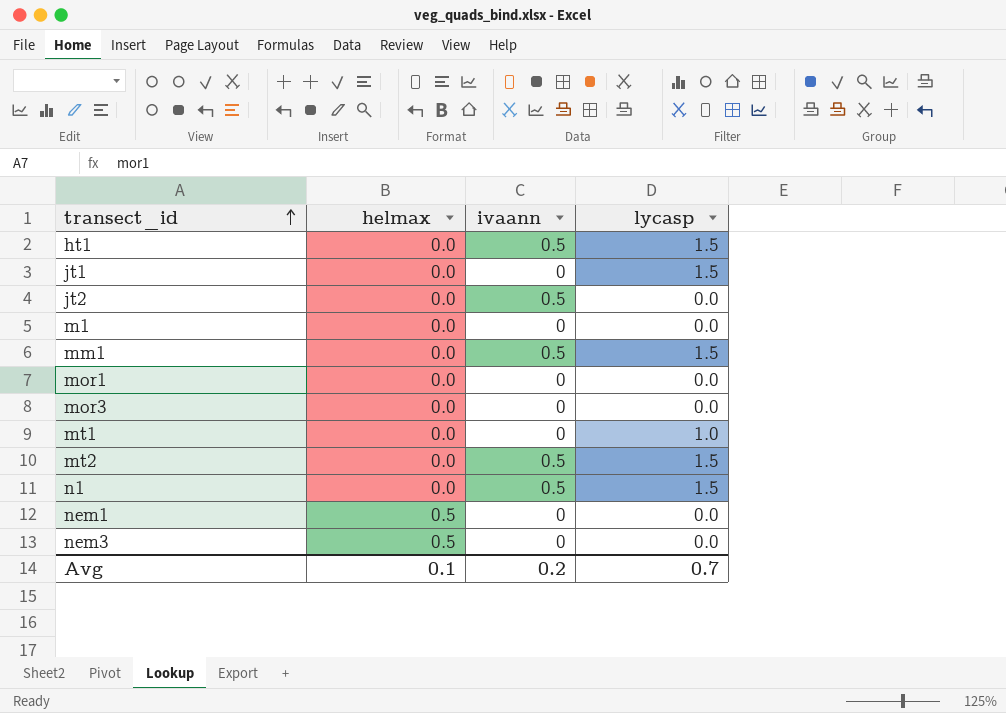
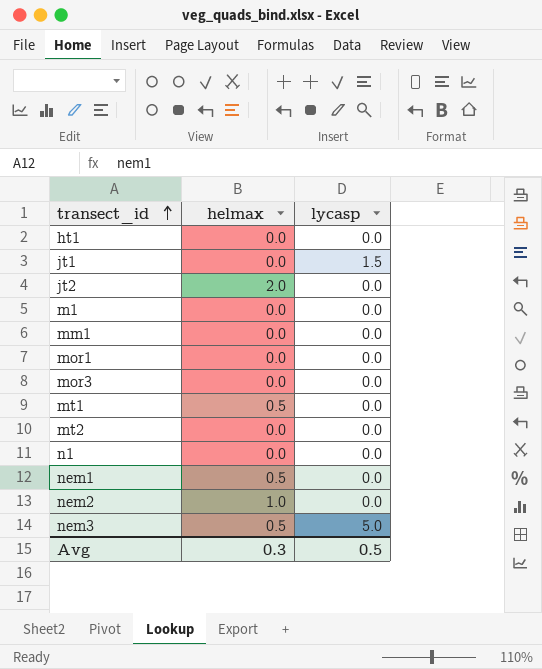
column ivaann | position: 3 -> none
ht1 | lycasp: 1.5 -> 0.0
jt2 | helmax: 0.0 -> 2.0
mm1 | lycasp: 1.5 -> 0.0
mt1 | helmax: 0.0 -> 0.5
mt1 | lycasp: 1.0 -> 0.0
mt2 | lycasp: 1.5 -> 0.0
n1 | lycasp: 1.5 -> 0.0
row nem2: none -> 1.0 | 0.0
nem3 | lycasp: 0.0 -> 5.0
Avg | helmax: 0.1 -> 0.3
Avg | lycasp: 0.7 -> 0.5

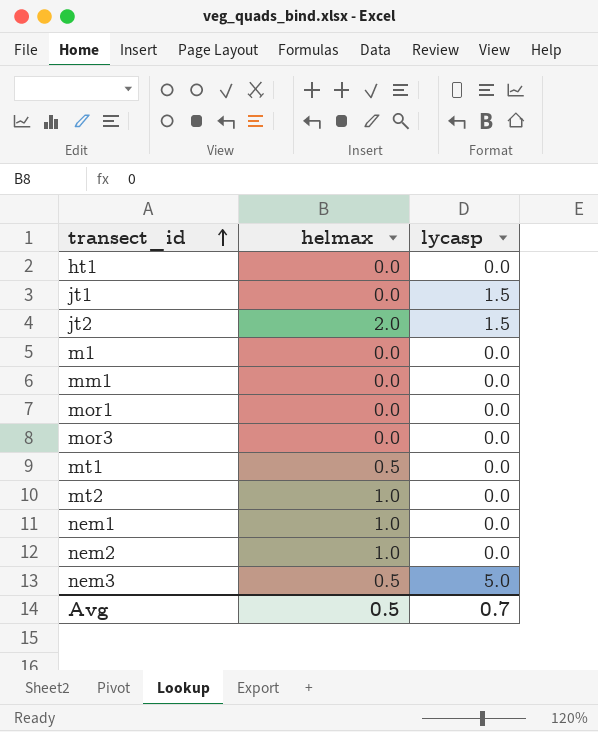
row n1: 0.0 | 0.0 -> none
jt2 | lycasp: 0.0 -> 1.5
mt2 | helmax: 0.0 -> 1.0
nem1 | helmax: 0.5 -> 1.0
Avg | helmax: 0.3 -> 0.5
Avg | lycasp: 0.5 -> 0.7

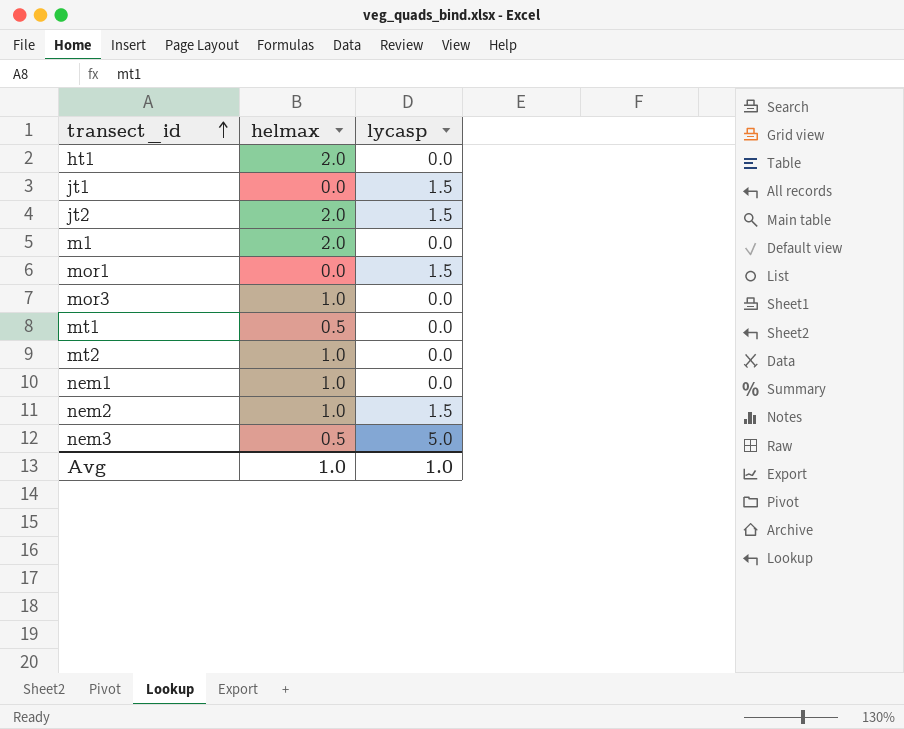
row mm1: 0.0 | 0.0 -> none
ht1 | helmax: 0.0 -> 2.0
m1 | helmax: 0.0 -> 2.0
mor1 | lycasp: 0.0 -> 1.5
mor3 | helmax: 0.0 -> 1.0
nem2 | lycasp: 0.0 -> 1.5
Avg | helmax: 0.5 -> 1.0
Avg | lycasp: 0.7 -> 1.0

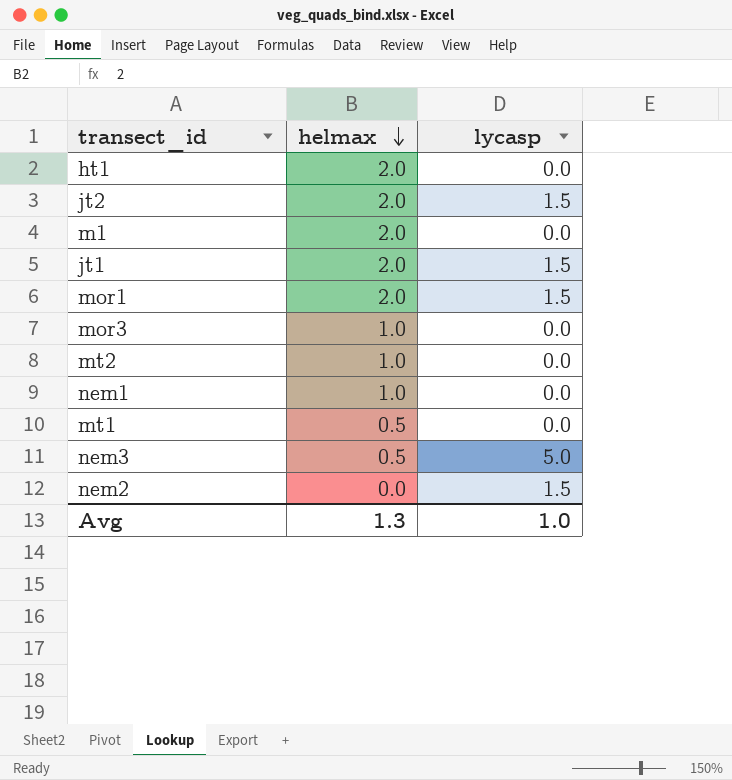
row order: transect_id ascending -> helmax descending
jt1 | helmax: 0.0 -> 2.0
mor1 | helmax: 0.0 -> 2.0
nem2 | helmax: 1.0 -> 0.0
Avg | helmax: 1.0 -> 1.3

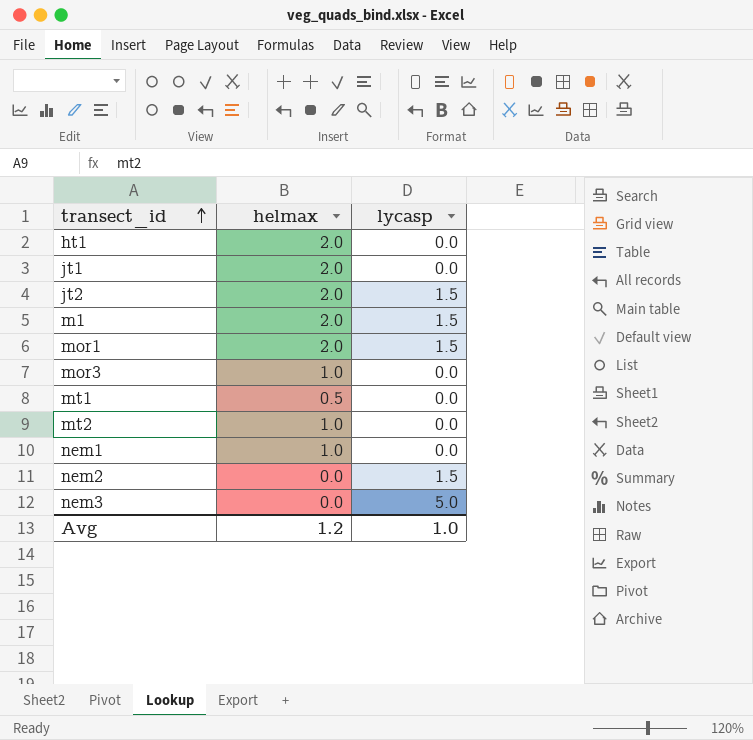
row order: helmax descending -> transect_id ascending
jt1 | lycasp: 1.5 -> 0.0
m1 | lycasp: 0.0 -> 1.5
nem3 | helmax: 0.5 -> 0.0
Avg | helmax: 1.3 -> 1.2

